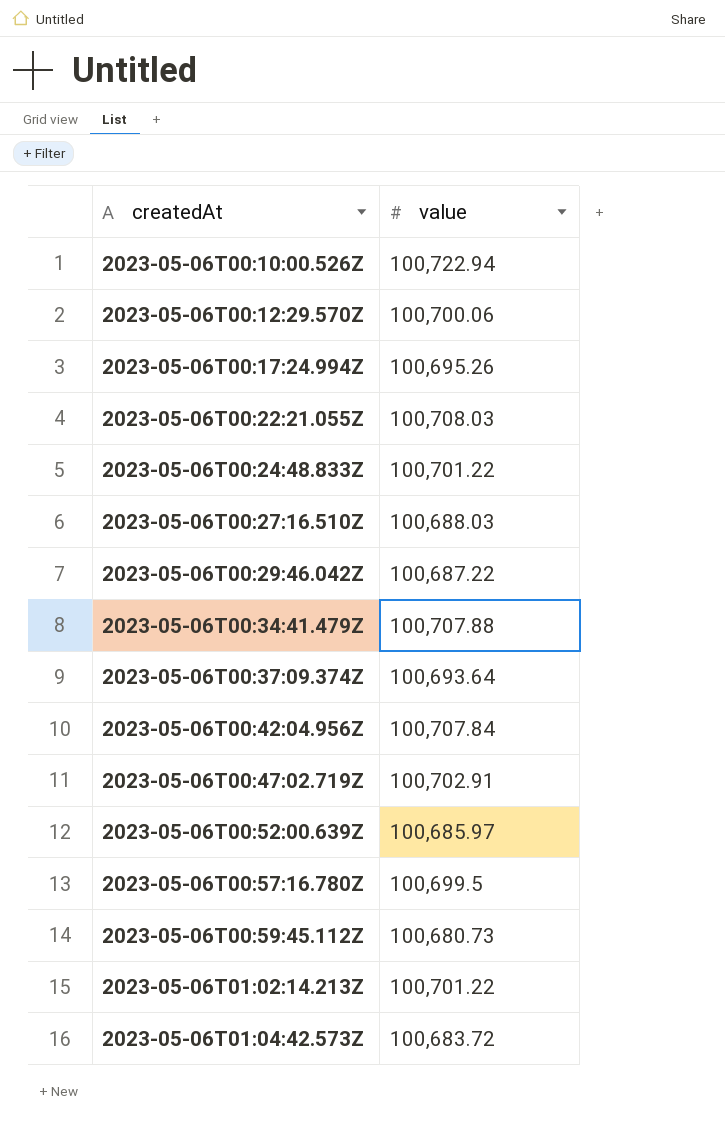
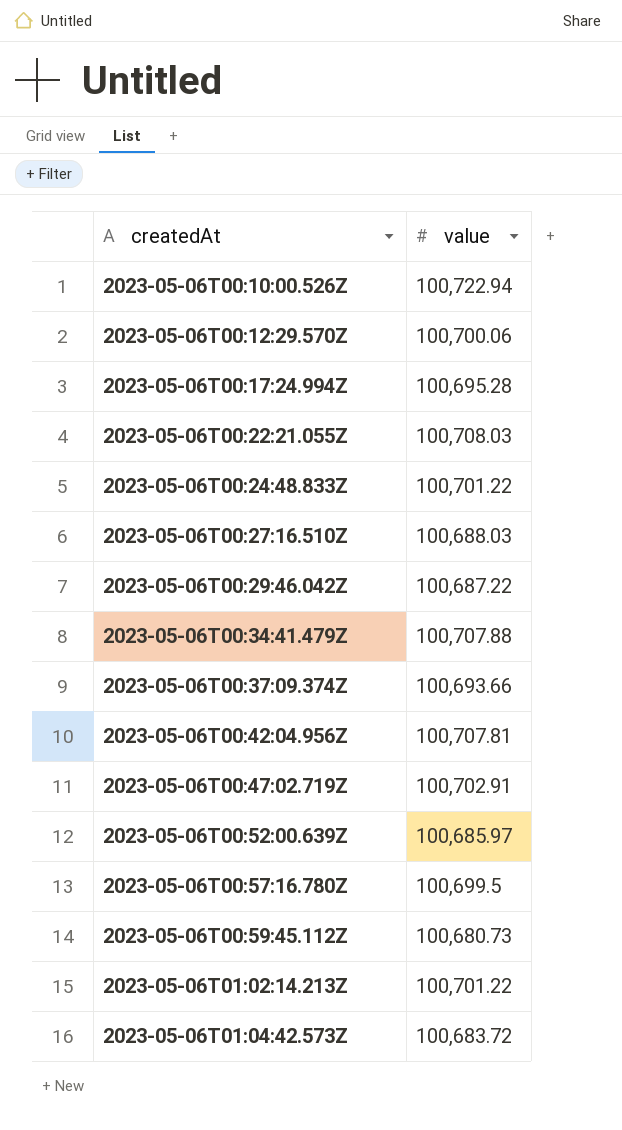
2023-05-06T00:17:24.994Z | value: 100,695.26 -> 100,695.28
2023-05-06T00:37:09.374Z | value: 100,693.64 -> 100,693.66
2023-05-06T00:42:04.956Z | value: 100,707.84 -> 100,707.81

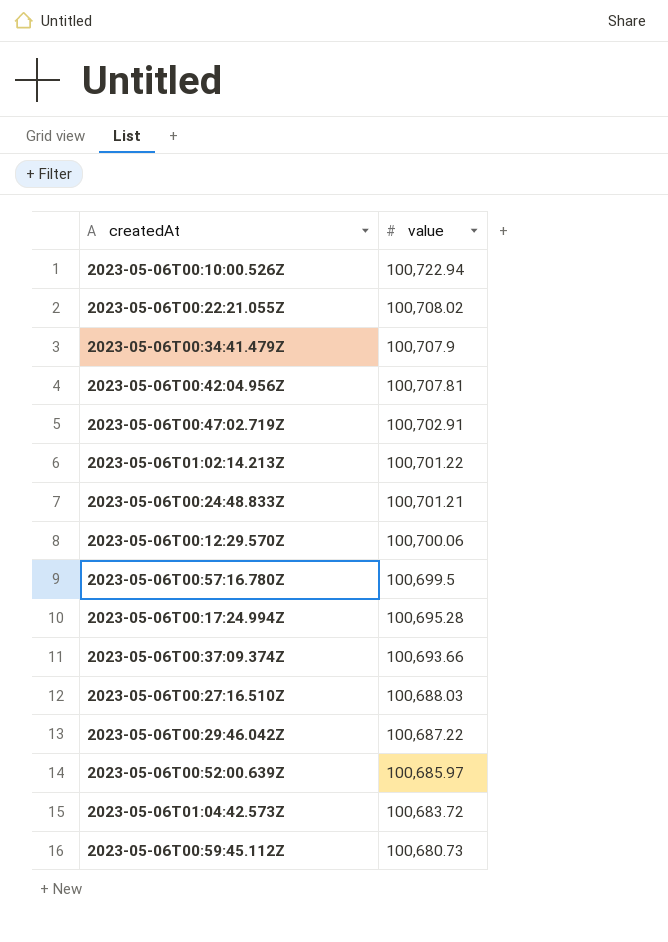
row order: createdAt ascending -> value descending
2023-05-06T00:22:21.055Z | value: 100,708.03 -> 100,708.02
2023-05-06T00:34:41.479Z | value: 100,707.88 -> 100,707.9
2023-05-06T00:24:48.833Z | value: 100,701.22 -> 100,701.21

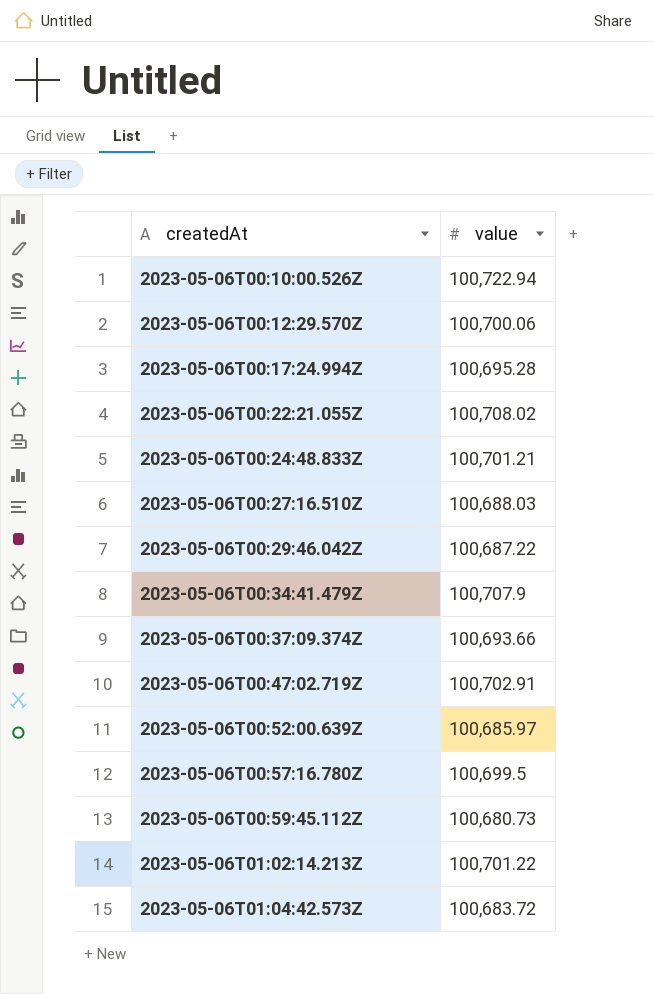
row order: value descending -> createdAt ascending
row 2023-05-06T00:42:04.956Z: 100,707.81 -> none

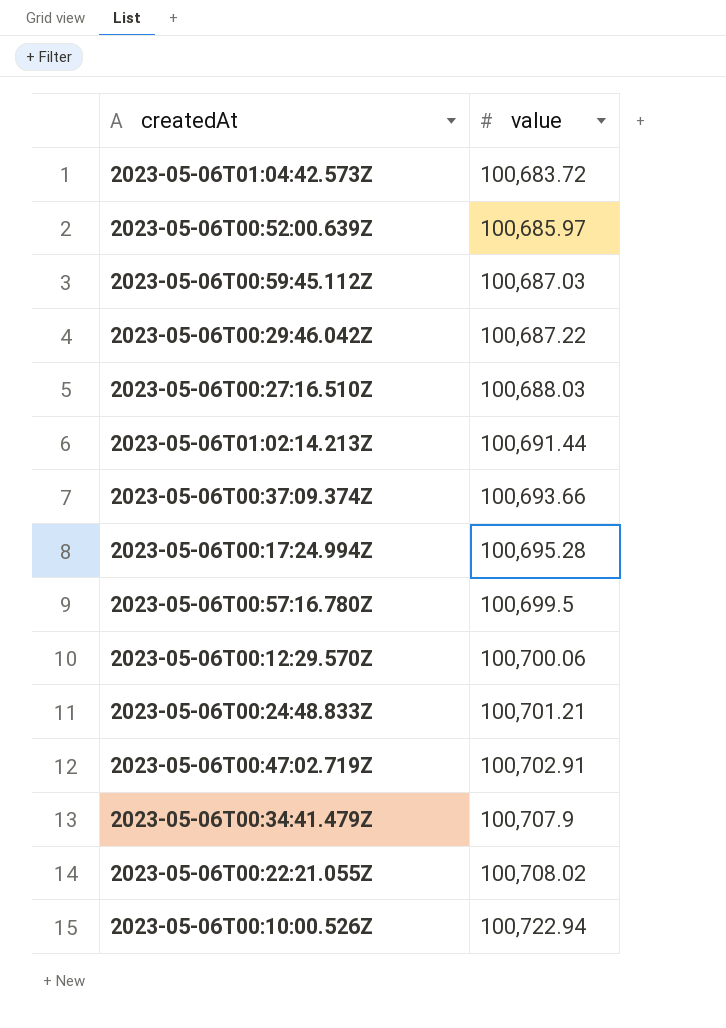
row order: createdAt ascending -> value ascending
2023-05-06T00:59:45.112Z | value: 100,680.73 -> 100,687.03
2023-05-06T01:02:14.213Z | value: 100,701.22 -> 100,691.44

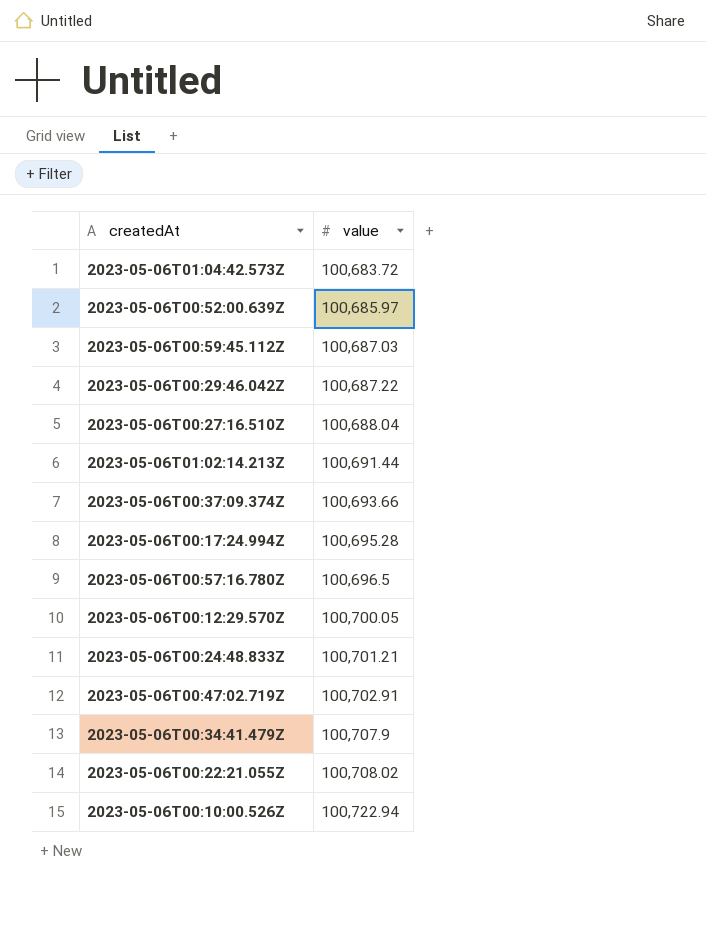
2023-05-06T00:27:16.510Z | value: 100,688.03 -> 100,688.04
2023-05-06T00:57:16.780Z | value: 100,699.5 -> 100,696.5
2023-05-06T00:12:29.570Z | value: 100,700.06 -> 100,700.05

